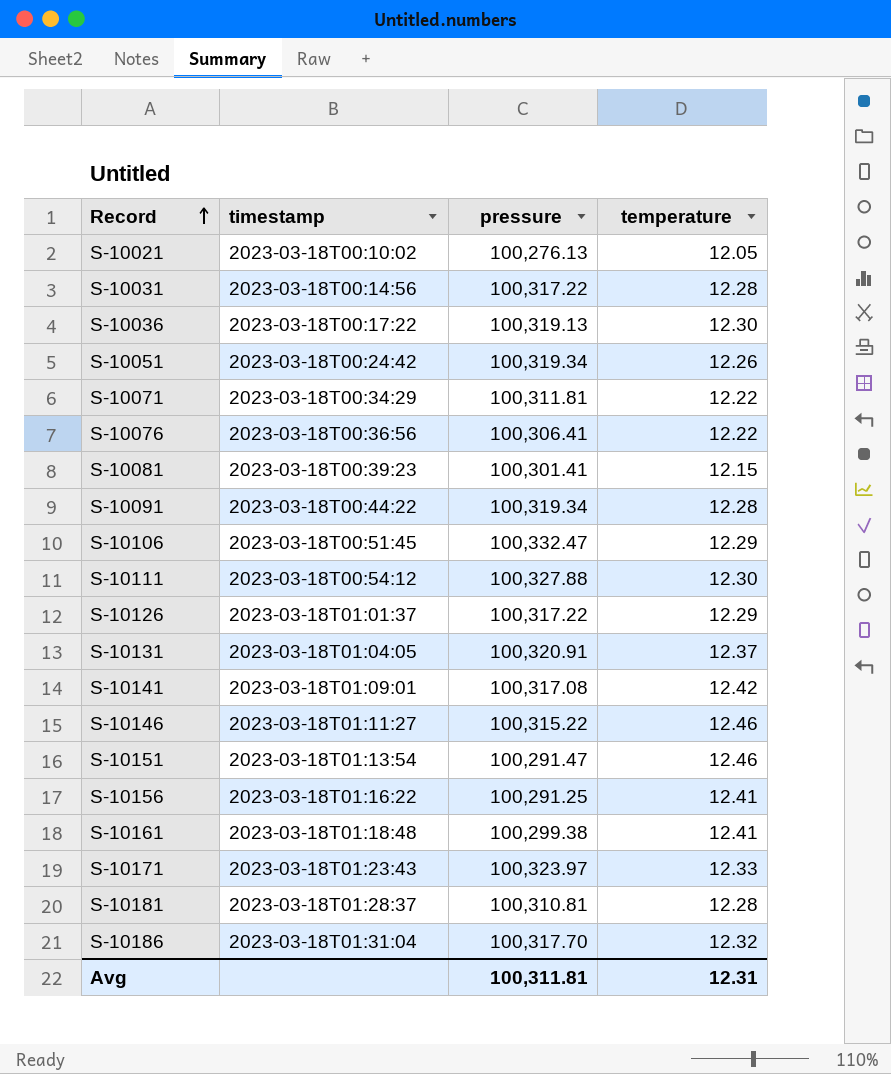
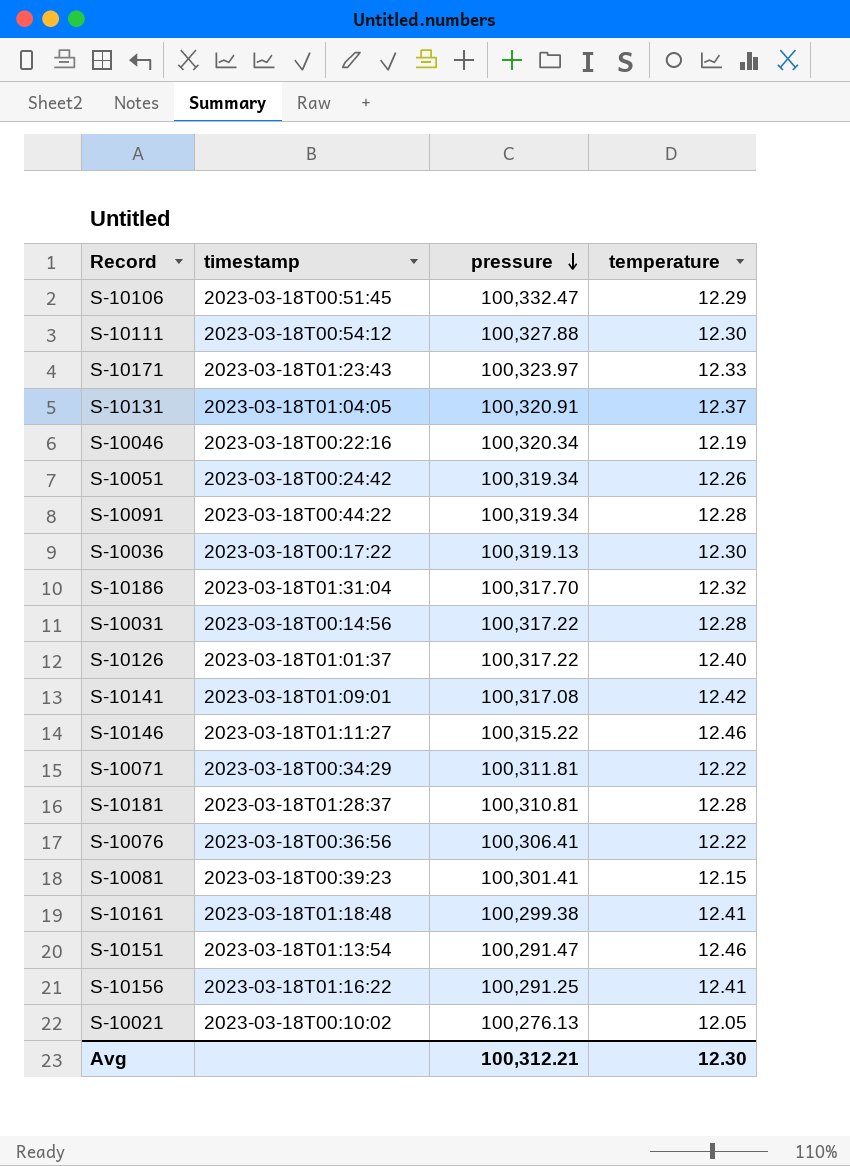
row order: Record ascending -> pressure descending
row S-10046: none -> 2023-03-18T00:22:16 | 100,320.34 | 12.19
S-10126 | temperature: 12.29 -> 12.40
Avg | pressure: 100,311.81 -> 100,312.21
Avg | temperature: 12.31 -> 12.30

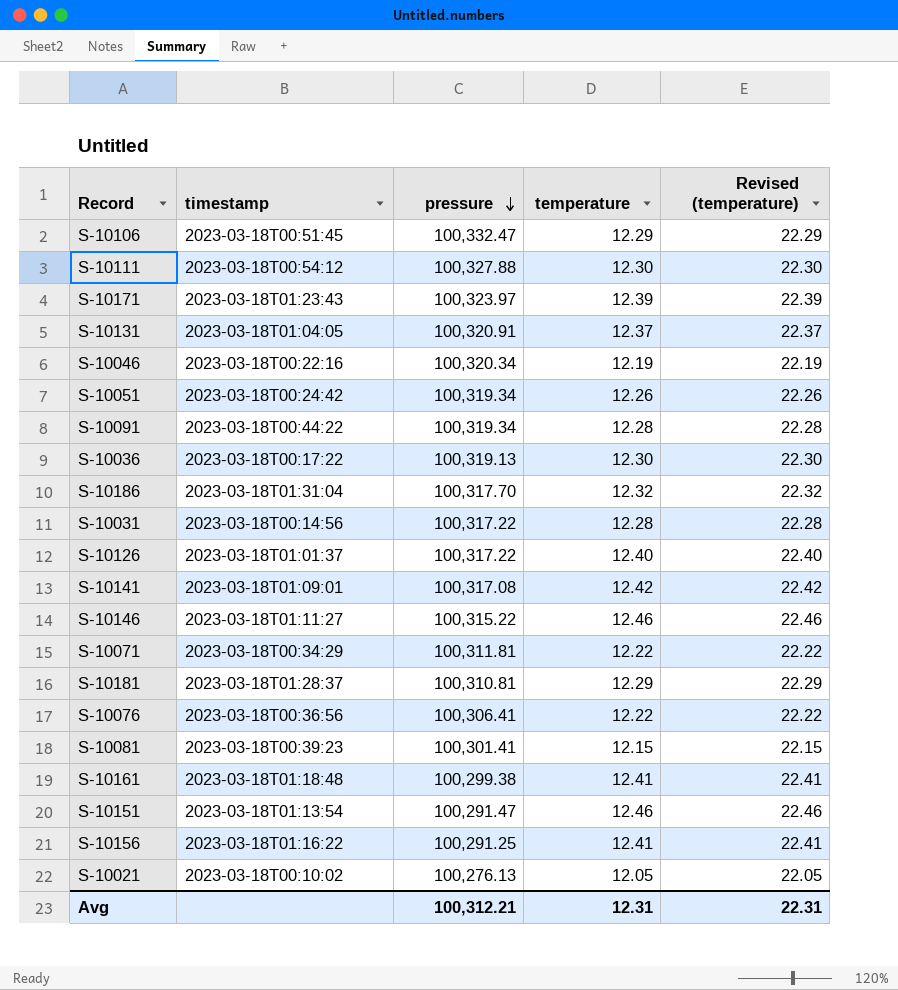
column Revised (temperature) | formula: none -> [temperature] + 10
S-10171 | temperature: 12.33 -> 12.39
S-10181 | temperature: 12.28 -> 12.29
Avg | temperature: 12.30 -> 12.31

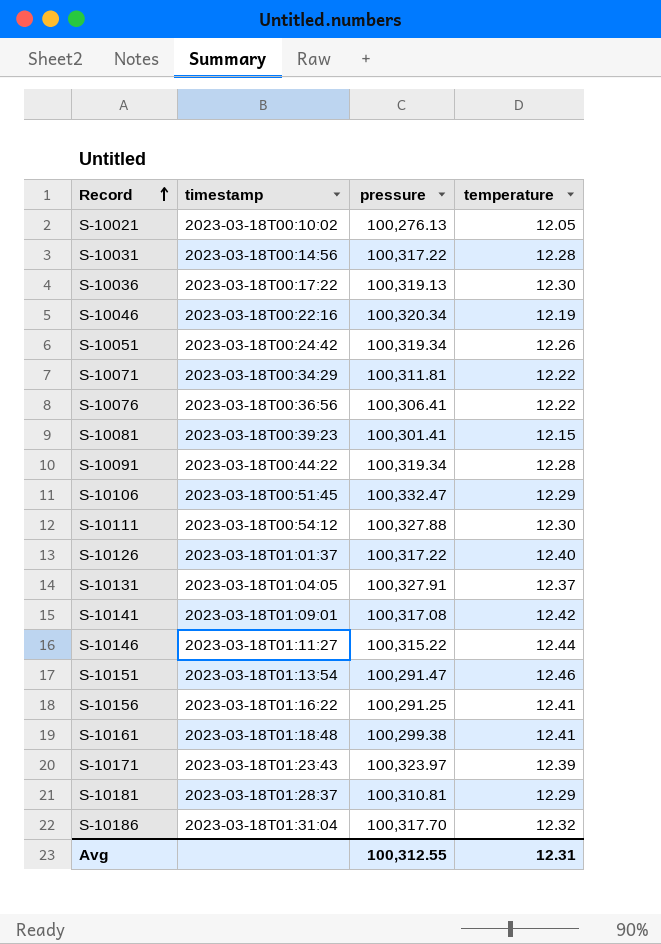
row order: pressure descending -> Record ascending
column Revised (temperature) | formula: [temperature] + 10 -> none
S-10131 | pressure: 100,320.91 -> 100,327.91
S-10146 | temperature: 12.46 -> 12.44
Avg | pressure: 100,312.21 -> 100,312.55

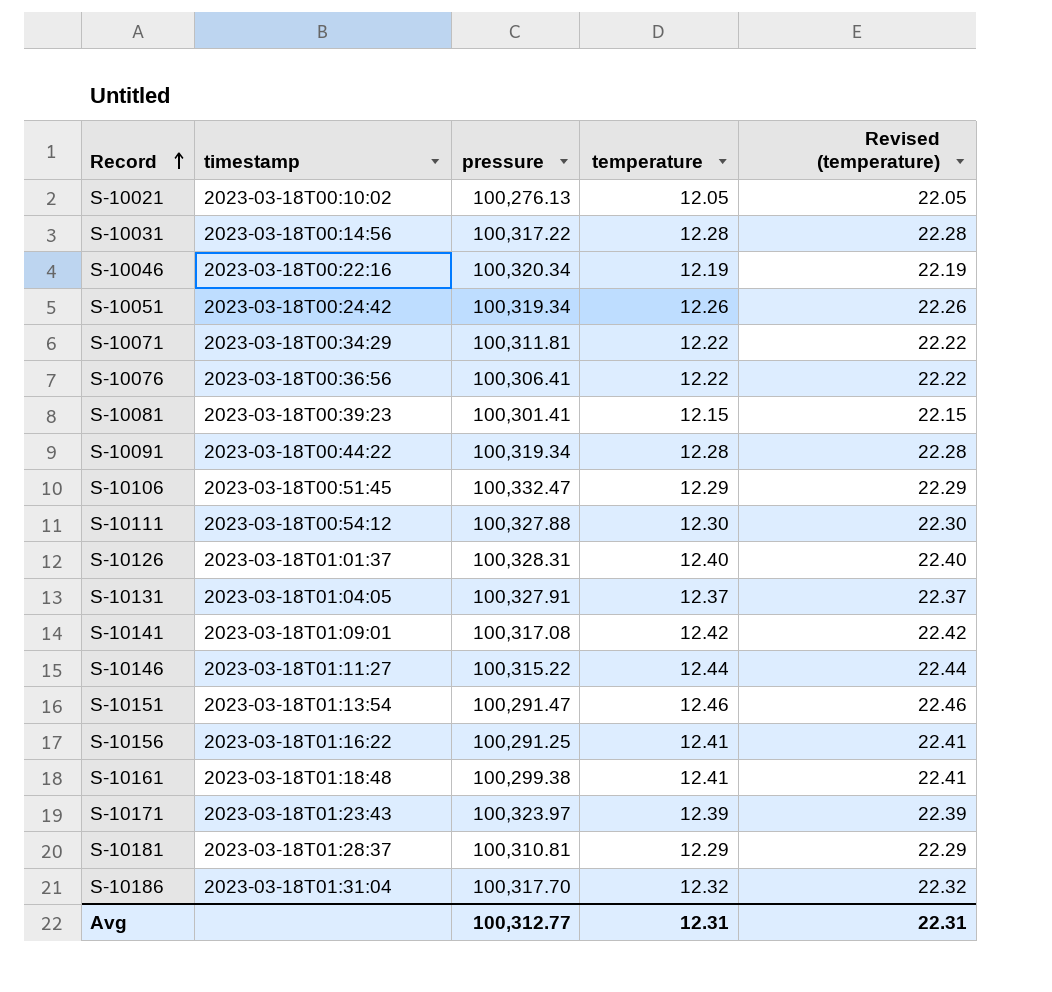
column Revised (temperature) | formula: none -> [temperature] + 10
row S-10036: 2023-03-18T00:17:22 | 100,319.13 | 12.30 -> none
S-10126 | pressure: 100,317.22 -> 100,328.31
Avg | pressure: 100,312.55 -> 100,312.77

